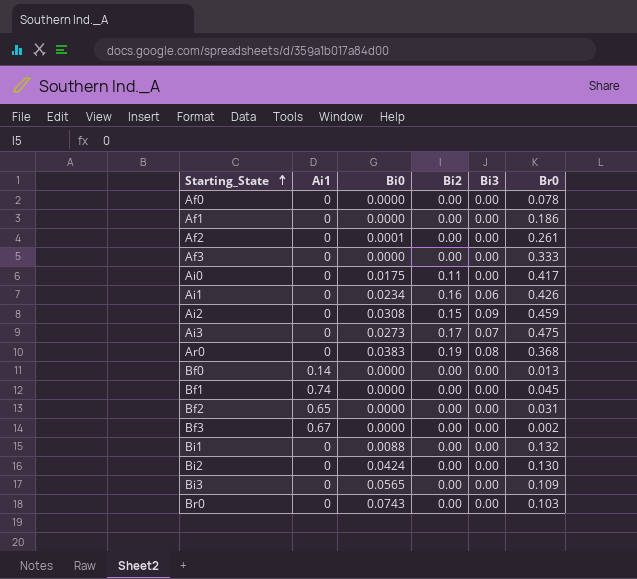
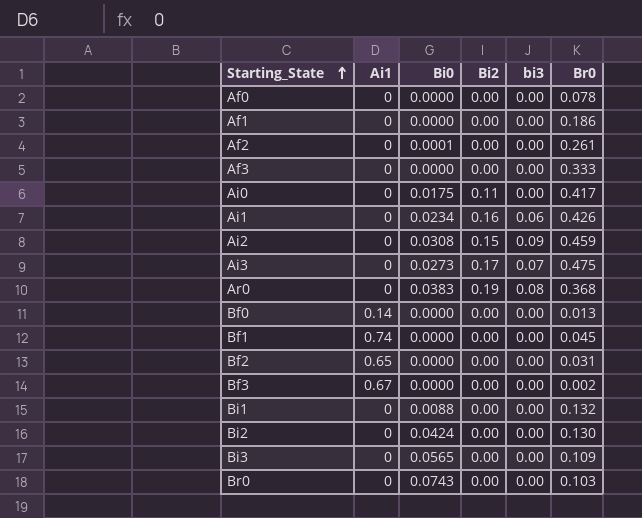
column name: Bi3 -> bi3

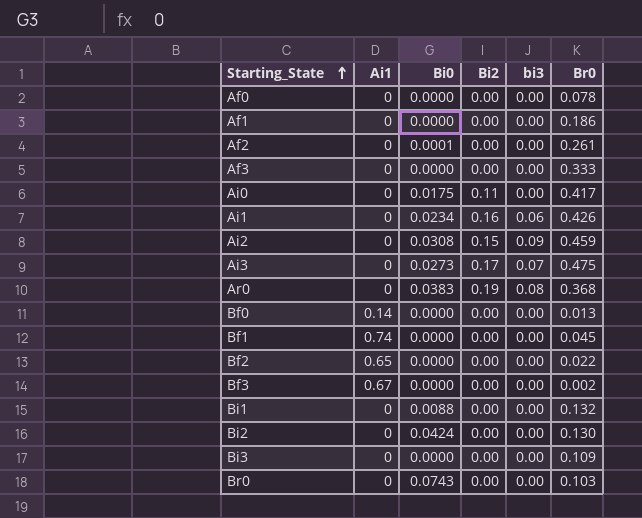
Bf2 | Br0: 0.031 -> 0.022
Bi3 | Bi0: 0.0565 -> 0.0000

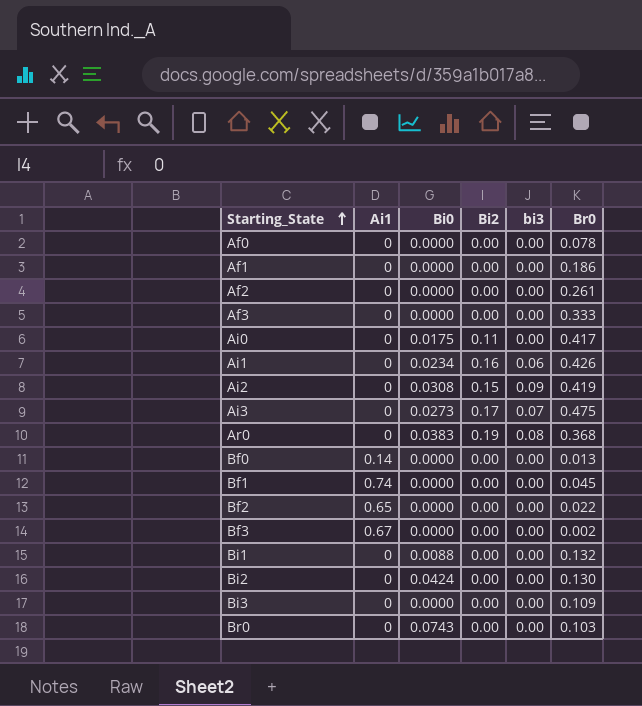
Af2 | Bi0: 0.0001 -> 0.0000
Ai2 | Br0: 0.459 -> 0.419

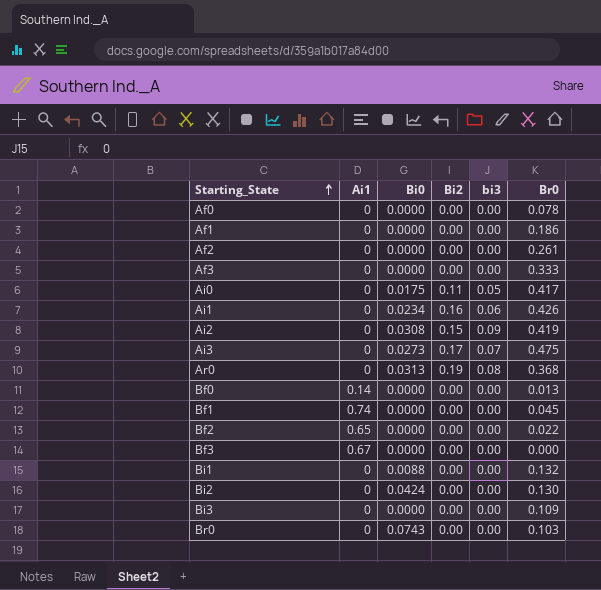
Ai0 | bi3: 0.00 -> 0.05
Ar0 | Bi0: 0.0383 -> 0.0313
Bf3 | Br0: 0.002 -> 0.000

